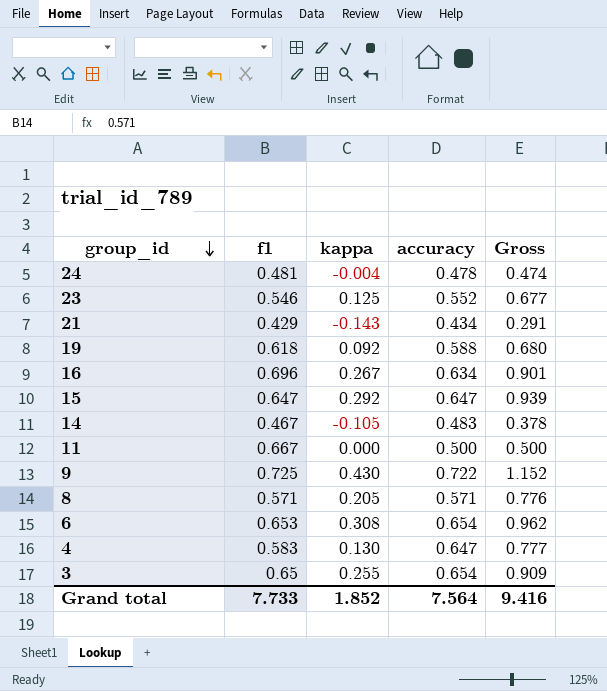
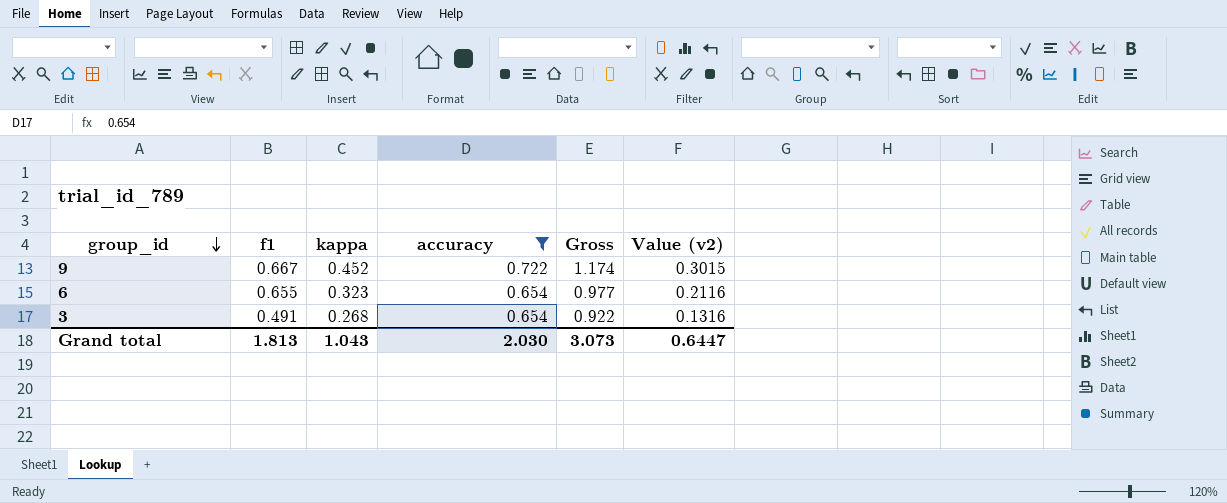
filter: none -> accuracy >= 0.654
column Value (v2) | formula: none -> [f1] * [kappa]
9 | f1: 0.725 -> 0.667
9 | kappa: 0.430 -> 0.452
9 | Gross: 1.152 -> 1.174
6 | f1: 0.653 -> 0.655
6 | kappa: 0.308 -> 0.323
6 | Gross: 0.962 -> 0.977
3 | f1: 0.65 -> 0.491
3 | kappa: 0.255 -> 0.268
3 | Gross: 0.909 -> 0.922
Grand total | f1: 7.733 -> 1.813
Grand total | kappa: 1.852 -> 1.043
Grand total | accuracy: 7.564 -> 2.030
Grand total | Gross: 9.416 -> 3.073

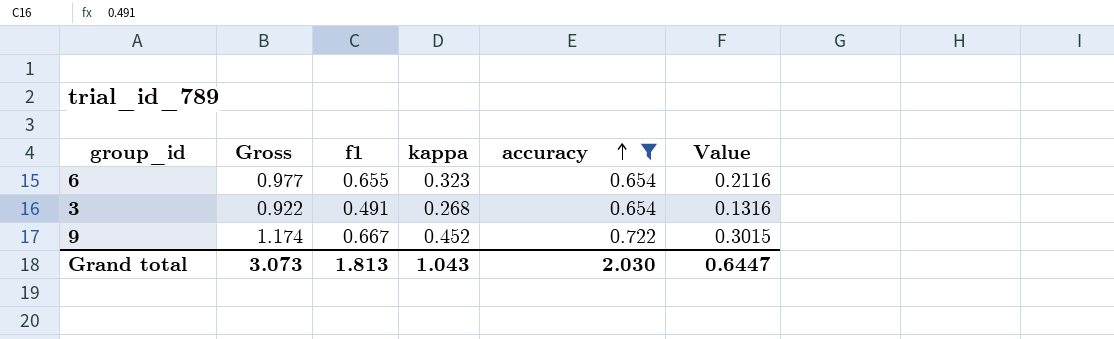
row order: group_id descending -> accuracy ascending
column Gross | position: 5 -> 2
column name: Value (v2) -> Value

